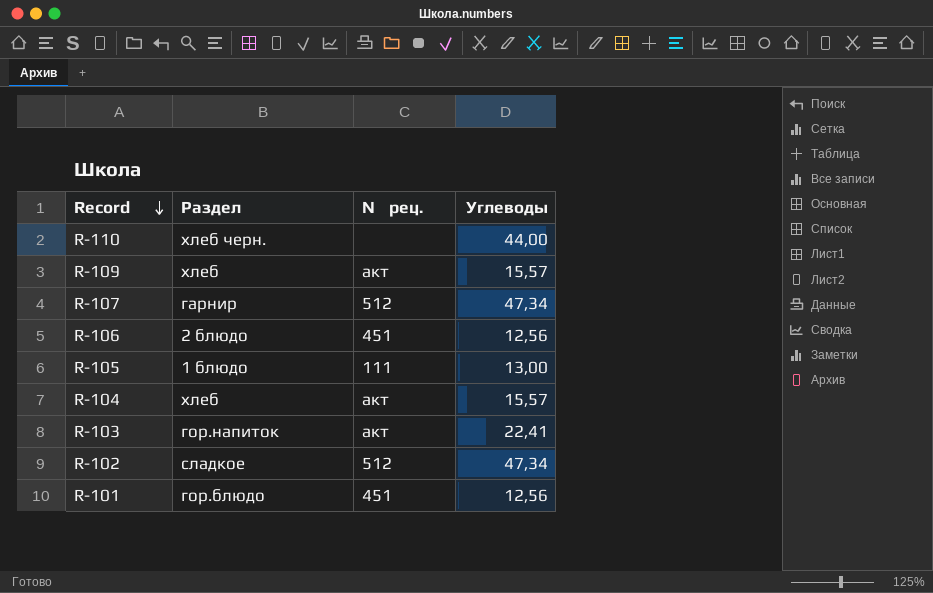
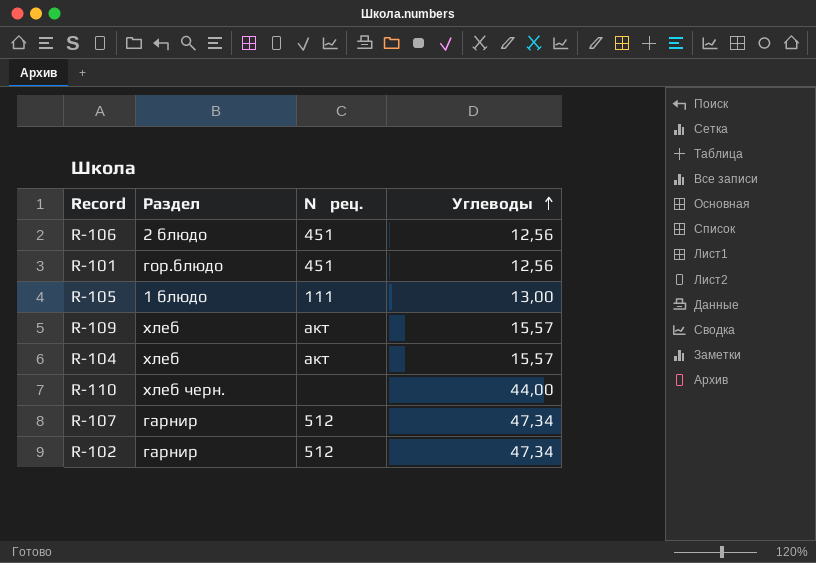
row order: Record descending -> Углеводы ascending
row R-103: гор.напиток | акт | 22,41 -> none
R-102 | Раздел: сладкое -> гарнир

